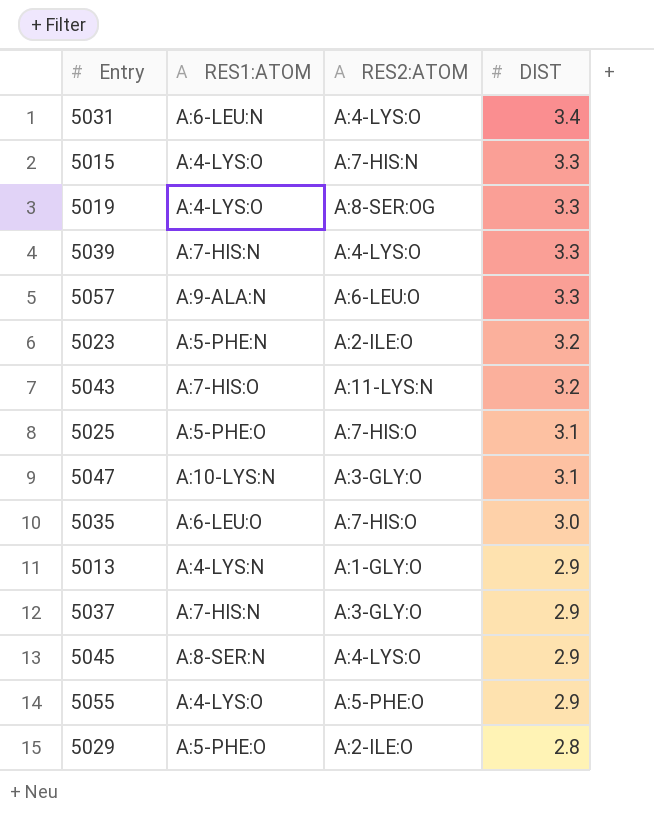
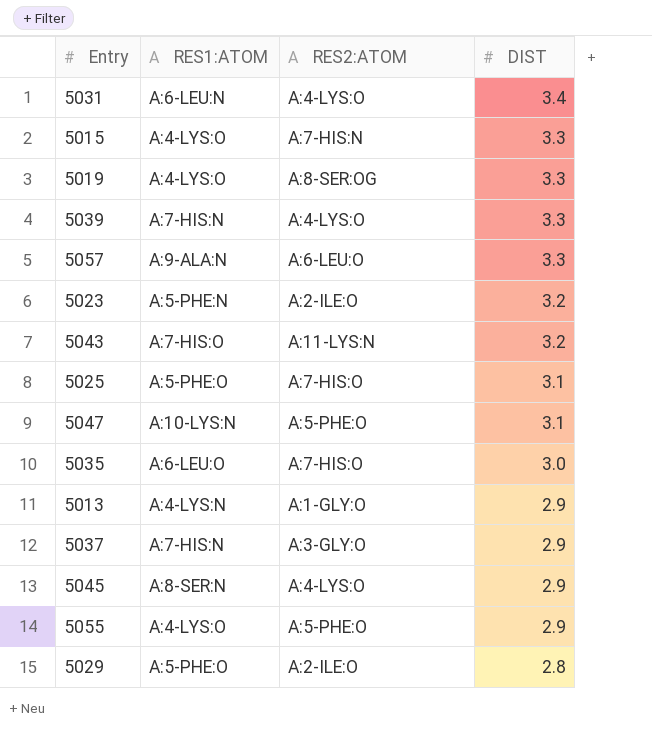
5047 | RES2:ATOM: A:3-GLY:O -> A:5-PHE:O

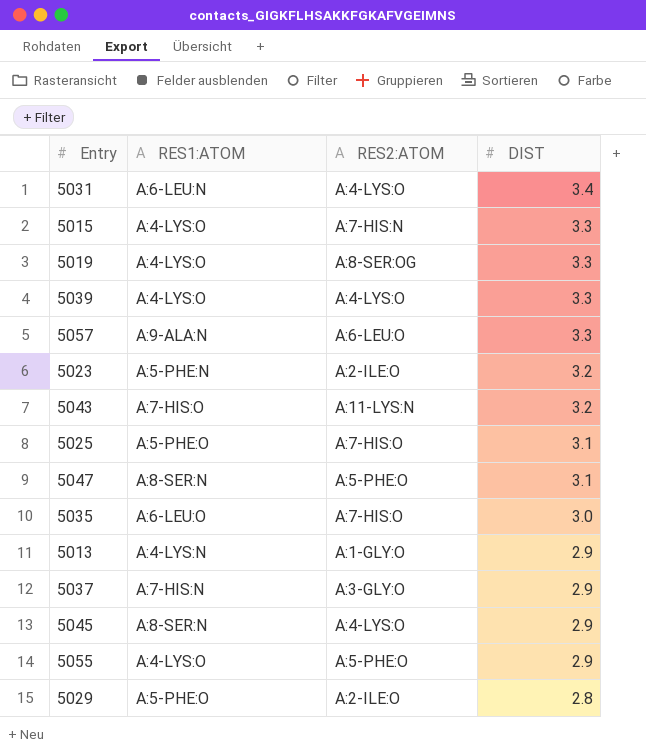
5039 | RES1:ATOM: A:7-HIS:N -> A:4-LYS:O
5047 | RES1:ATOM: A:10-LYS:N -> A:8-SER:N

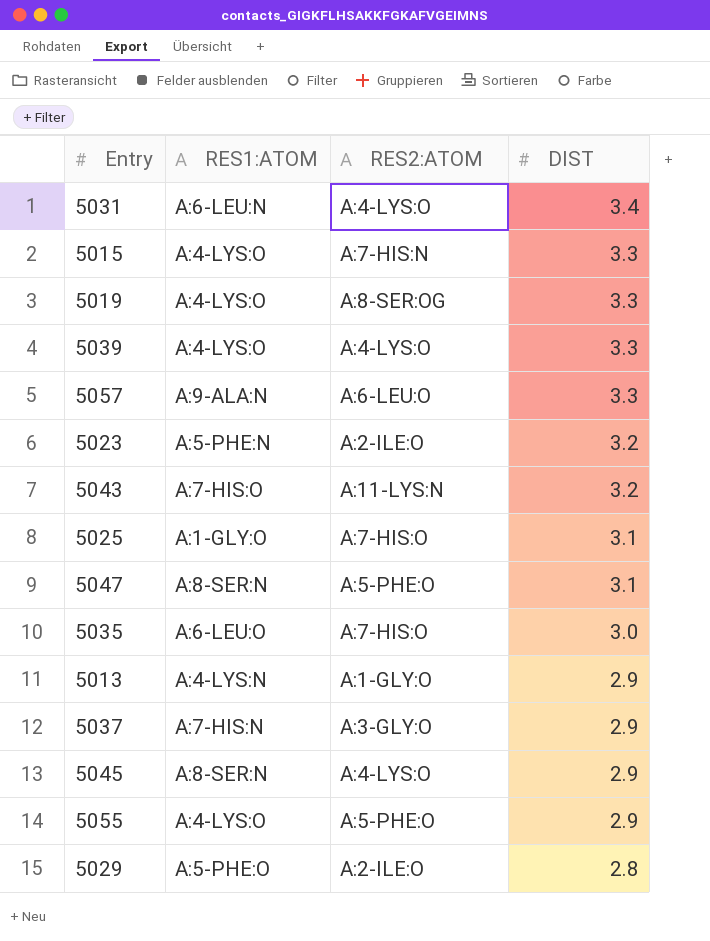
5025 | RES1:ATOM: A:5-PHE:O -> A:1-GLY:O

